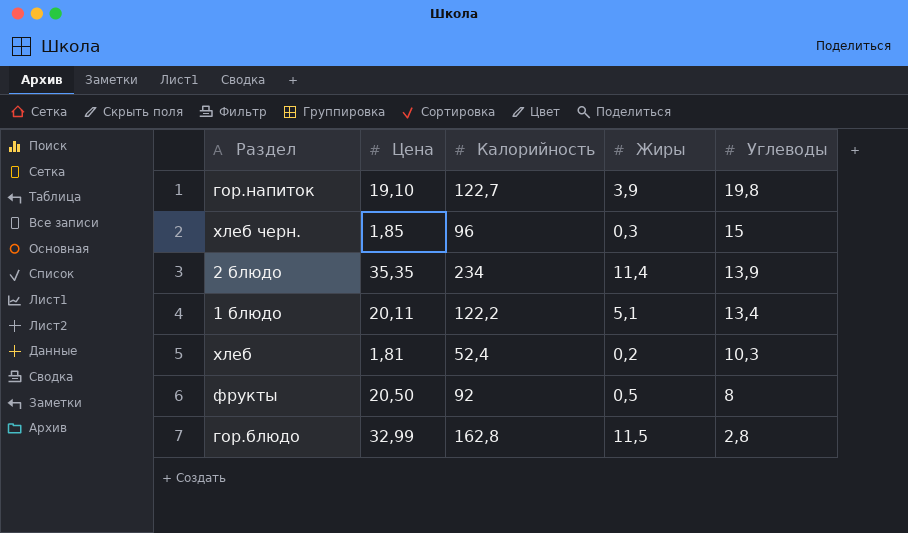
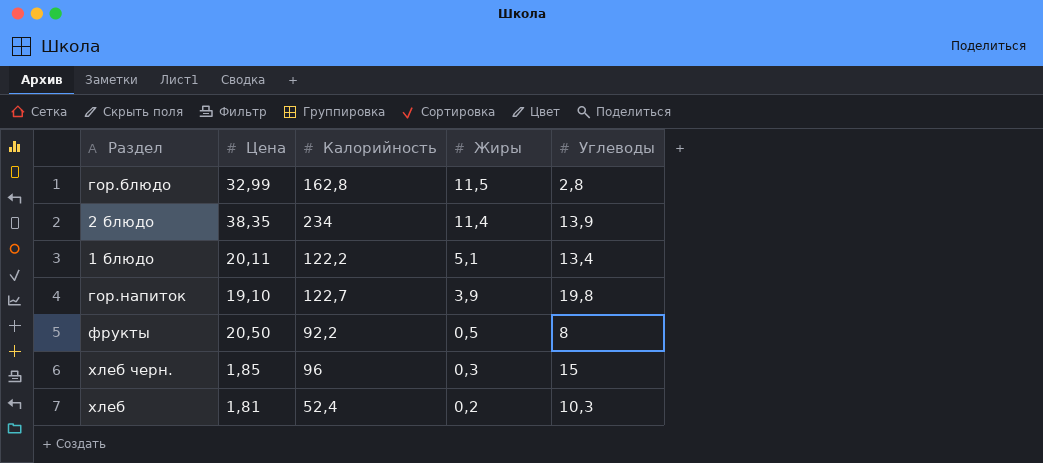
row order: Углеводы descending -> Жиры descending
2 блюдо | Цена: 35,35 -> 38,35
фрукты | Калорийность: 92 -> 92,2

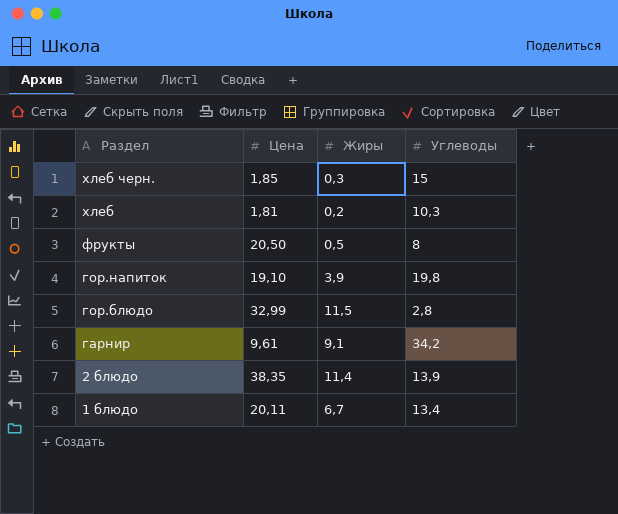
row order: Жиры descending -> Раздел descending
column Калорийность | position: 3 -> none
row гарнир: none -> 9,61 | 9,1 | 34,2
1 блюдо | Жиры: 5,1 -> 6,7

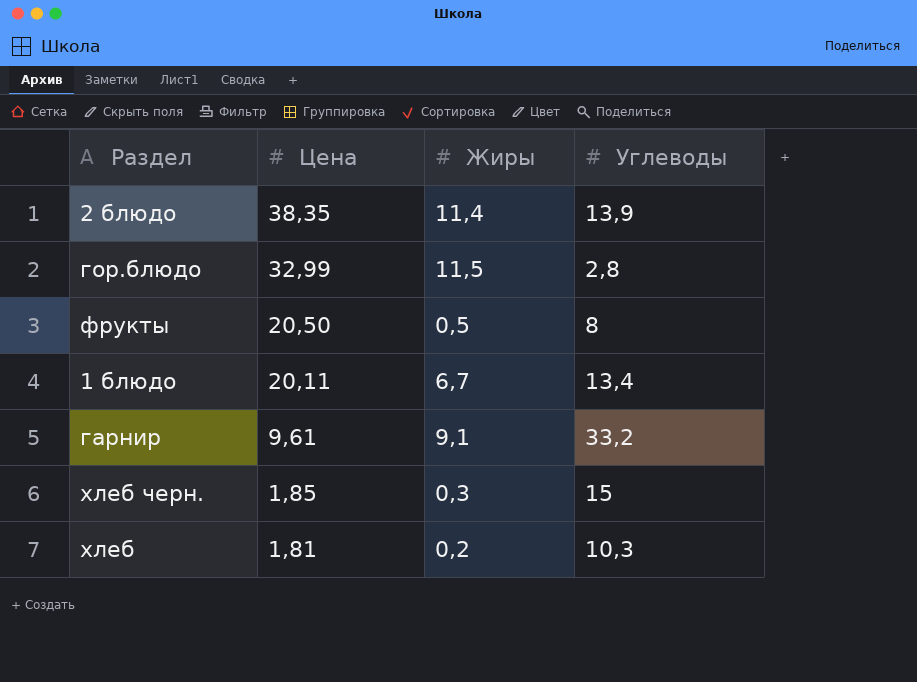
row order: Раздел descending -> Цена descending
row гор.напиток: 19,10 | 3,9 | 19,8 -> none
гарнир | Углеводы: 34,2 -> 33,2

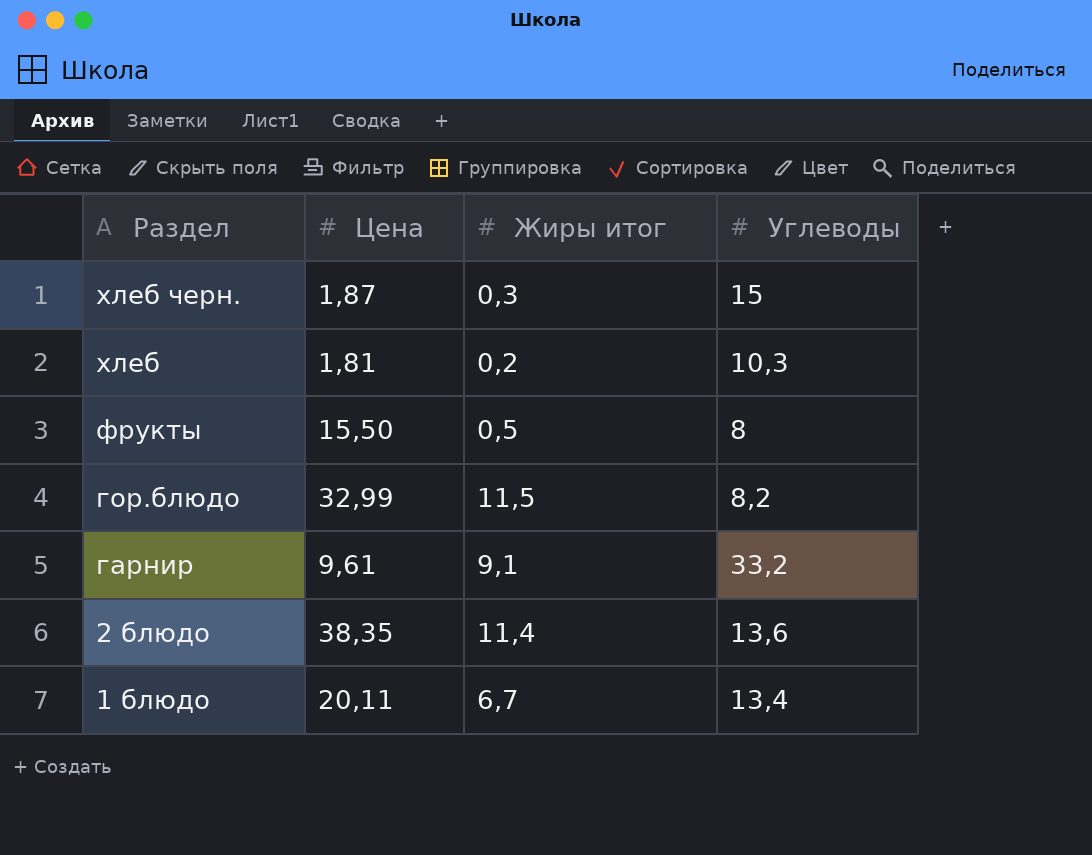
row order: Цена descending -> Раздел descending
column name: Жиры -> Жиры итог
хлеб черн. | Цена: 1,85 -> 1,87
фрукты | Цена: 20,50 -> 15,50
гор.блюдо | Углеводы: 2,8 -> 8,2
2 блюдо | Углеводы: 13,9 -> 13,6

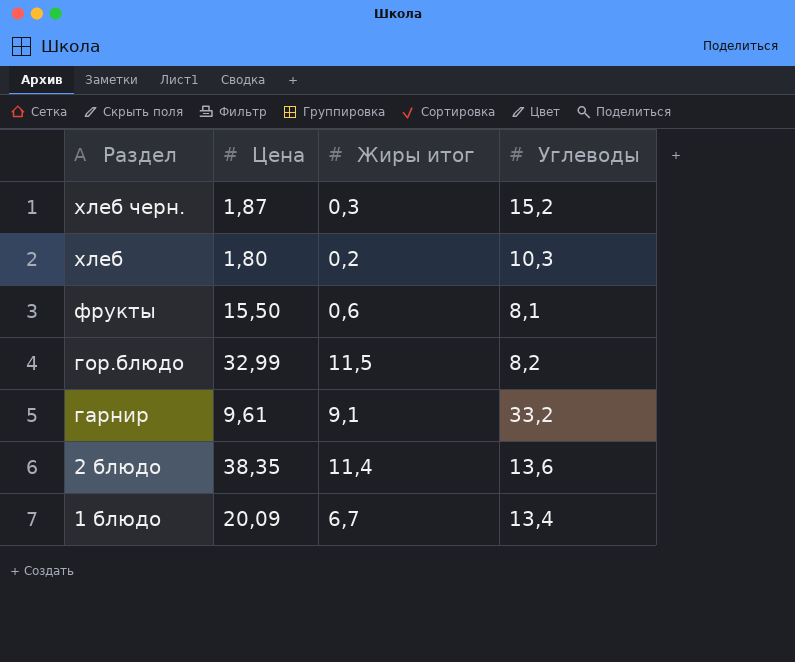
хлеб черн. | Углеводы: 15 -> 15,2
хлеб | Цена: 1,81 -> 1,80
фрукты | Жиры итог: 0,5 -> 0,6
фрукты | Углеводы: 8 -> 8,1
1 блюдо | Цена: 20,11 -> 20,09

